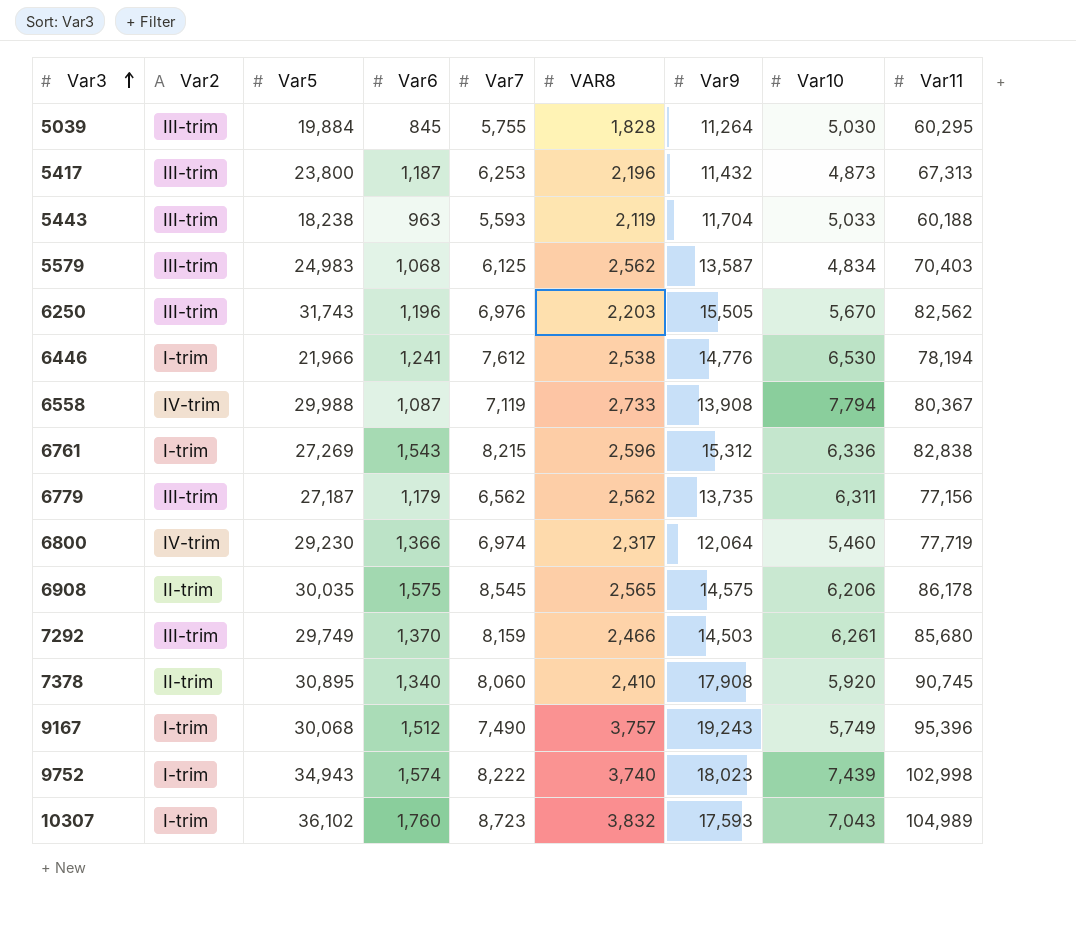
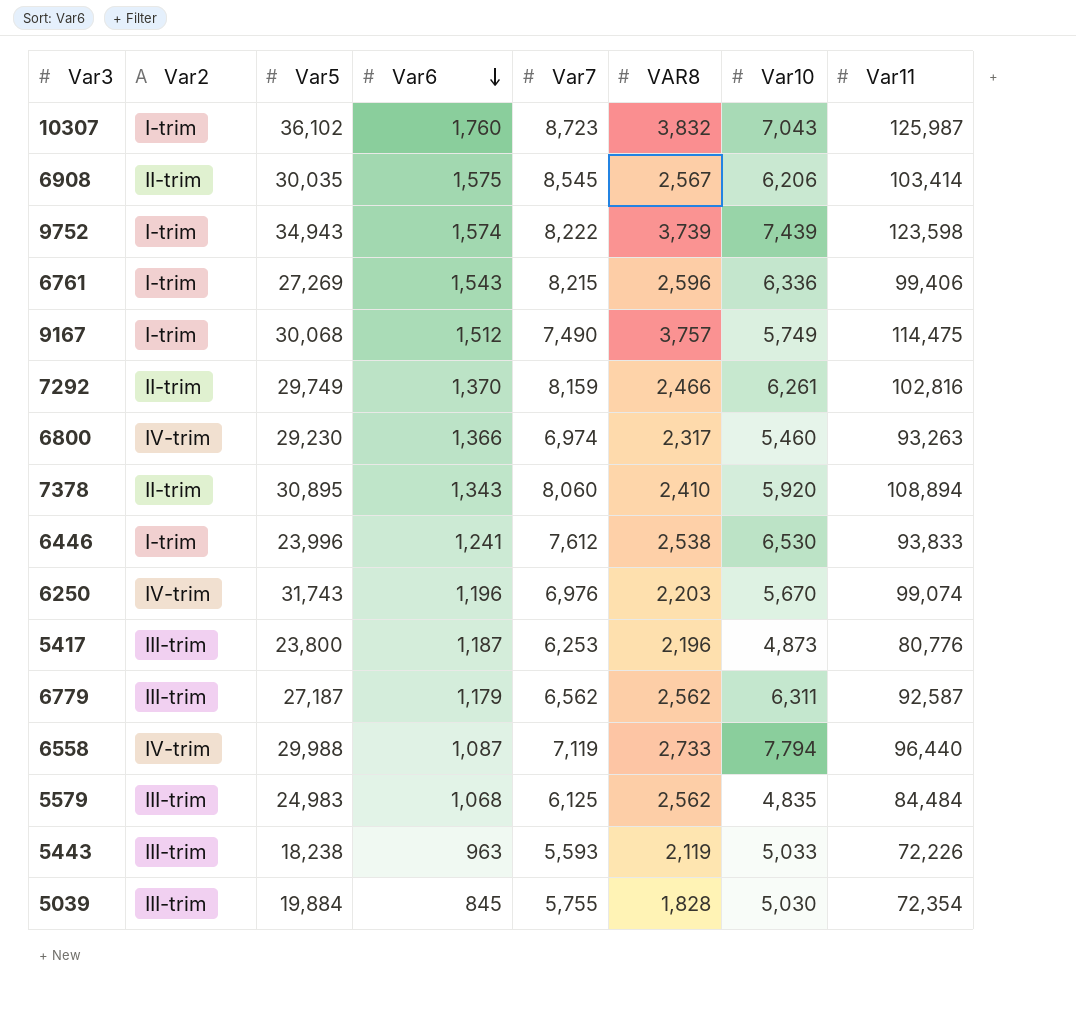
row order: Var3 ascending -> Var6 descending
column Var9 | position: 7 -> none
10307 | Var11: 104,989 -> 125,987
6908 | VAR8: 2,565 -> 2,567
6908 | Var11: 86,178 -> 103,414
9752 | VAR8: 3,740 -> 3,739
9752 | Var11: 102,998 -> 123,598
6761 | Var11: 82,838 -> 99,406
9167 | Var11: 95,396 -> 114,475
7292 | Var2: III-trim -> II-trim
7292 | Var11: 85,680 -> 102,816
6800 | Var11: 77,719 -> 93,263
7378 | Var6: 1,340 -> 1,343
7378 | Var11: 90,745 -> 108,894
6446 | Var5: 21,966 -> 23,996
6446 | Var11: 78,194 -> 93,833
6250 | Var2: III-trim -> IV-trim
6250 | Var11: 82,562 -> 99,074
5417 | Var11: 67,313 -> 80,776
6779 | Var11: 77,156 -> 92,587
6558 | Var11: 80,367 -> 96,440
5579 | Var10: 4,834 -> 4,835
5579 | Var11: 70,403 -> 84,484
5443 | Var11: 60,188 -> 72,226
5039 | Var11: 60,295 -> 72,354

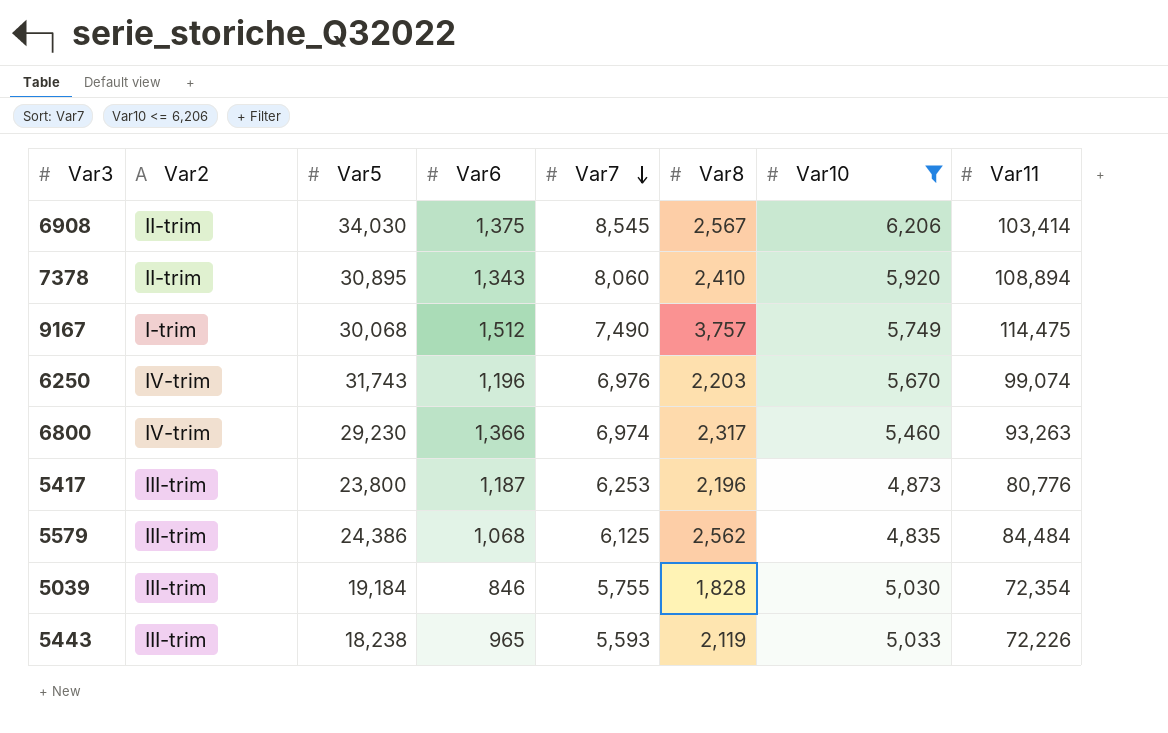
filter: none -> Var10 <= 6,206
row order: Var6 descending -> Var7 descending
column name: VAR8 -> Var8
6908 | Var5: 30,035 -> 34,030
6908 | Var6: 1,575 -> 1,375
5579 | Var5: 24,983 -> 24,386
5039 | Var5: 19,884 -> 19,184
5039 | Var6: 845 -> 846
5443 | Var6: 963 -> 965

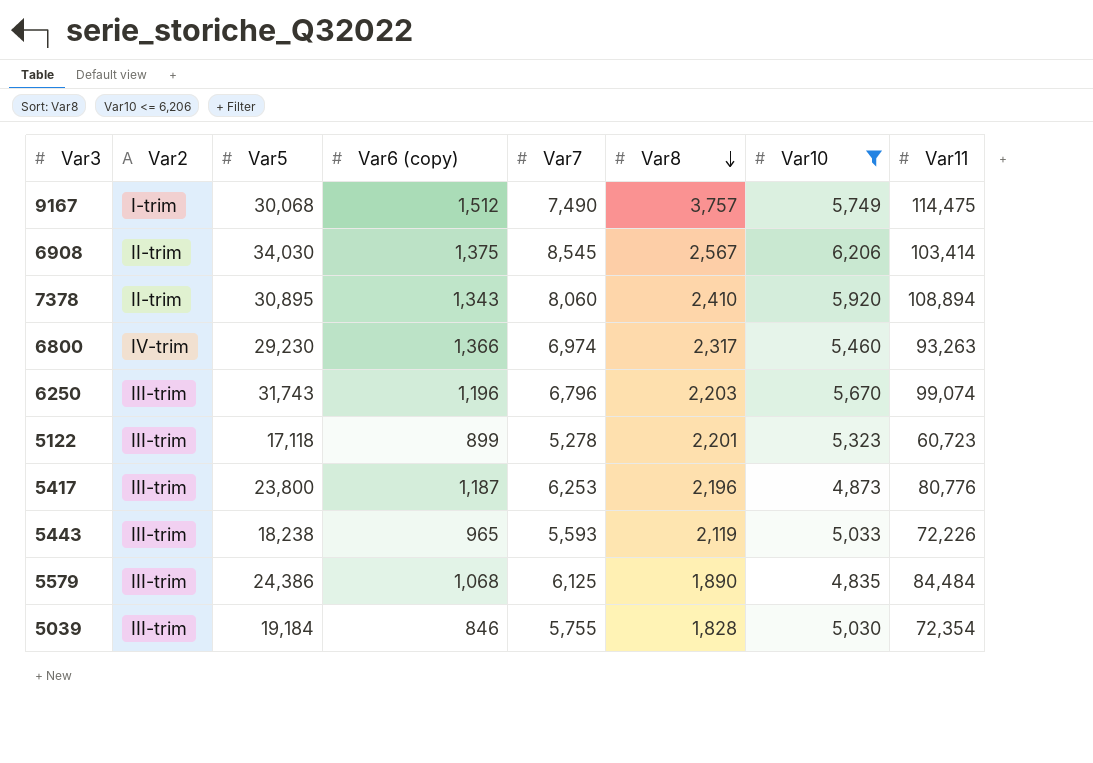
row order: Var7 descending -> Var8 descending
column name: Var6 -> Var6 (copy)
6250 | Var2: IV-trim -> III-trim
6250 | Var7: 6,976 -> 6,796
row 5122: none -> III-trim | 17,118 | 899 | 5,278 | 2,201 | 5,323 | 60,723
5579 | Var8: 2,562 -> 1,890

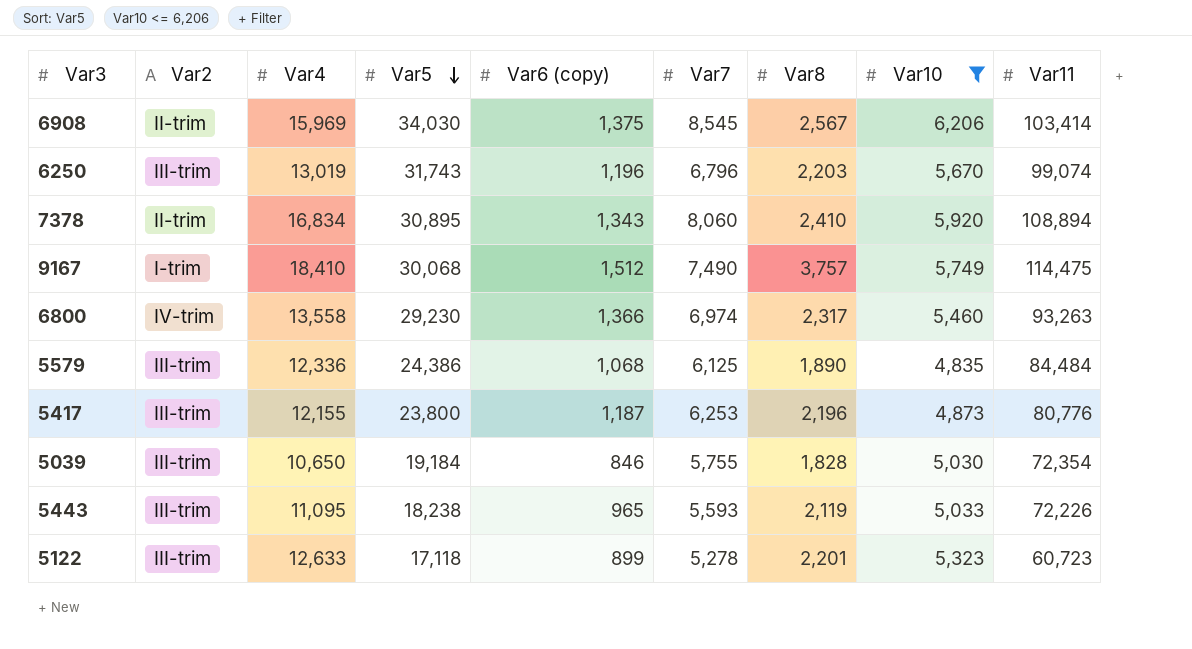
row order: Var8 descending -> Var5 descending
column Var4 | position: none -> 3

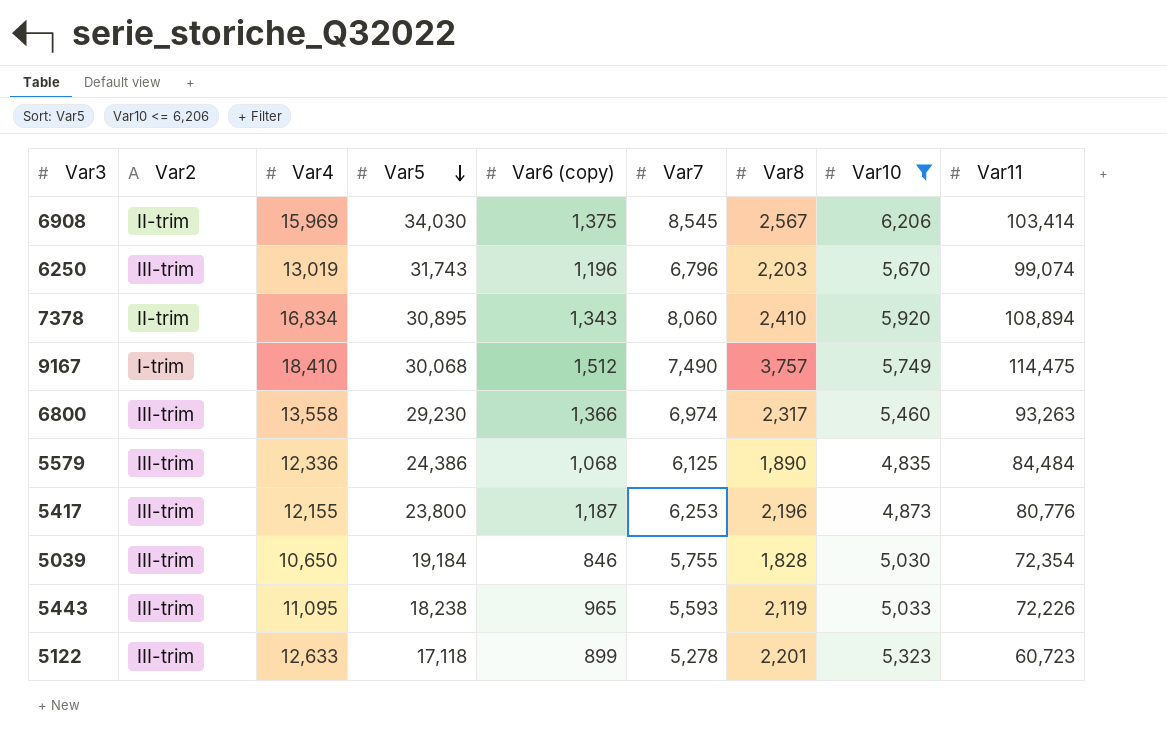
6800 | Var2: IV-trim -> III-trim

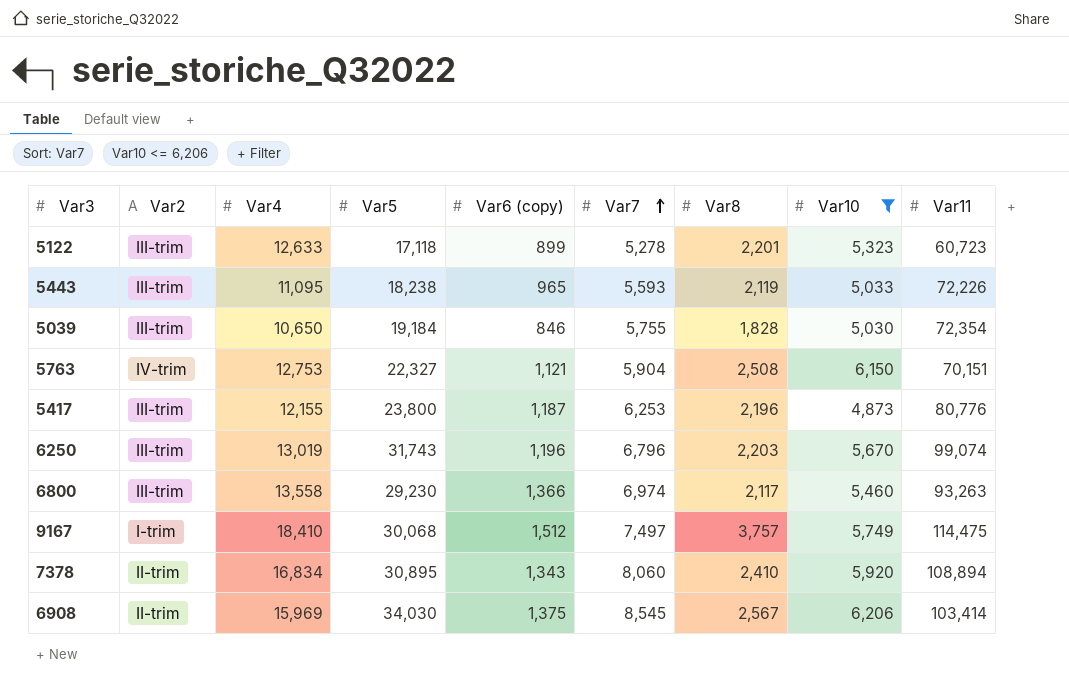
row order: Var5 descending -> Var7 ascending
row 5579: III-trim | 12,336 | 24,386 | 1,068 | 6,125 | 1,890 | 4,835 | 84,484 -> none
row 5763: none -> IV-trim | 12,753 | 22,327 | 1,121 | 5,904 | 2,508 | 6,150 | 70,151
6800 | Var8: 2,317 -> 2,117
9167 | Var7: 7,490 -> 7,497

